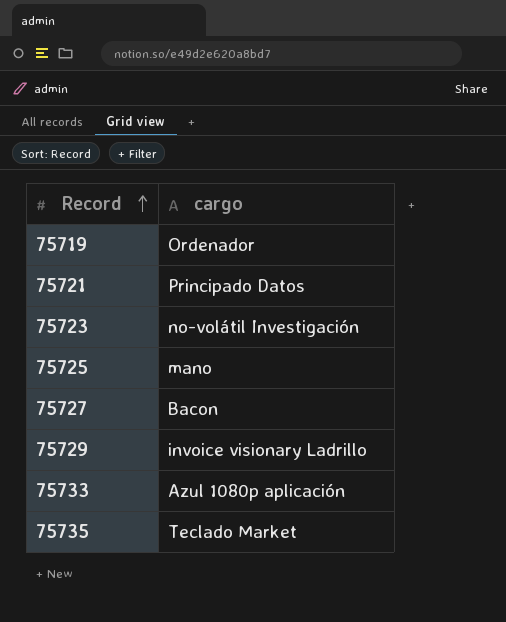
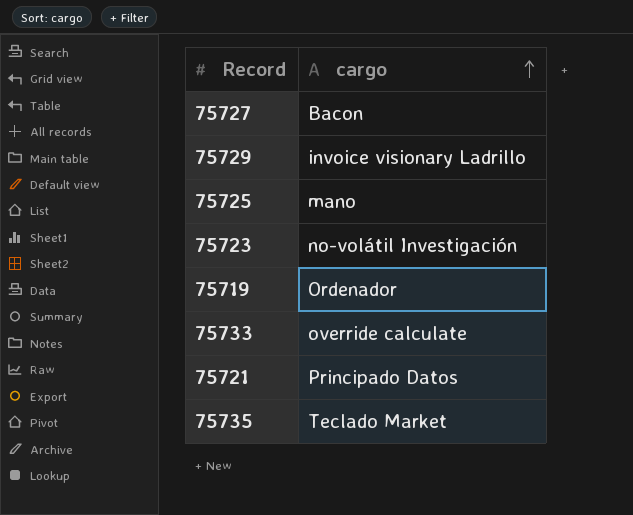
row order: Record ascending -> cargo ascending
75733 | cargo: Azul 1080p aplicación -> override calculate

